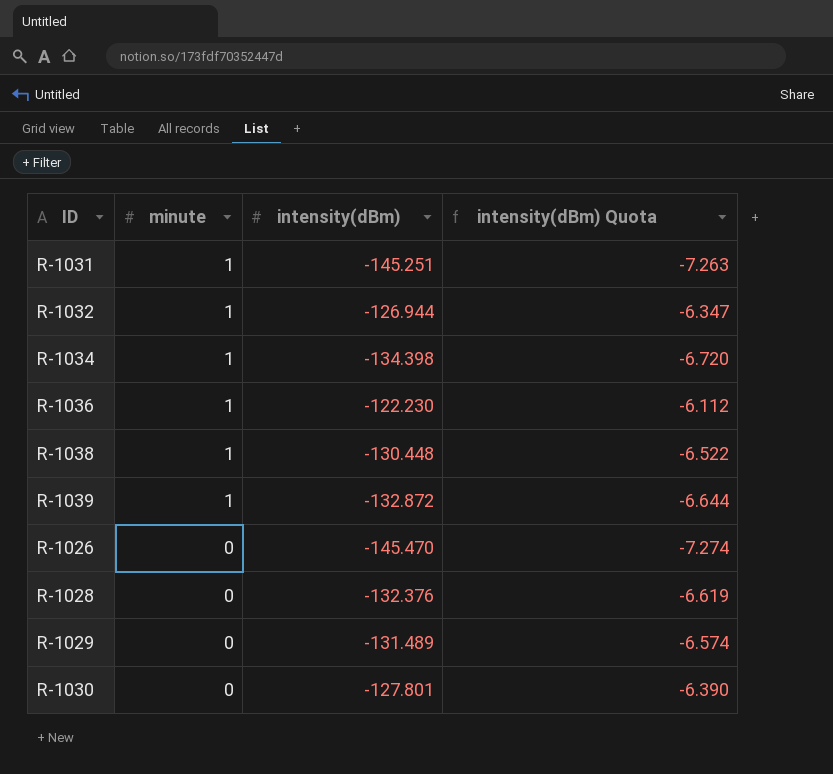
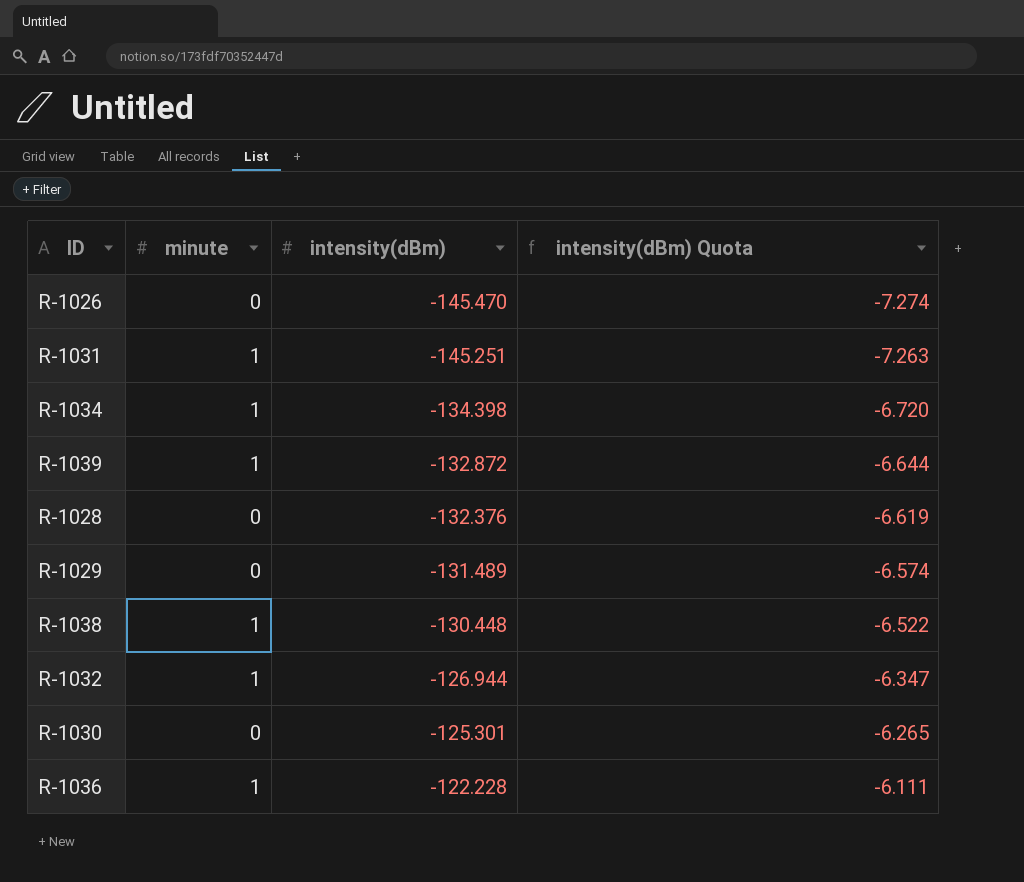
row order: minute descending -> intensity(dBm) ascending
R-1030 | intensity(dBm): -127.801 -> -125.301
R-1030 | intensity(dBm) Quota: -6.390 -> -6.265
R-1036 | intensity(dBm): -122.230 -> -122.228
R-1036 | intensity(dBm) Quota: -6.112 -> -6.111

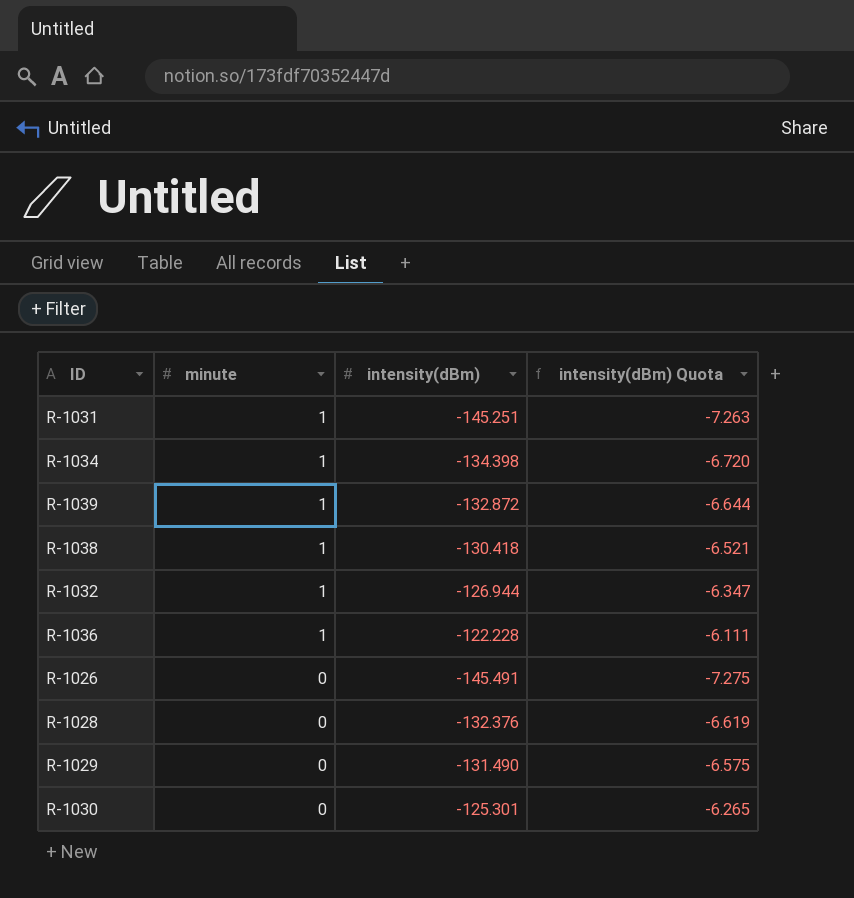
row order: intensity(dBm) ascending -> minute descending
R-1038 | intensity(dBm): -130.448 -> -130.418
R-1038 | intensity(dBm) Quota: -6.522 -> -6.521
R-1026 | intensity(dBm): -145.470 -> -145.491
R-1026 | intensity(dBm) Quota: -7.274 -> -7.275
R-1029 | intensity(dBm): -131.489 -> -131.490
R-1029 | intensity(dBm) Quota: -6.574 -> -6.575

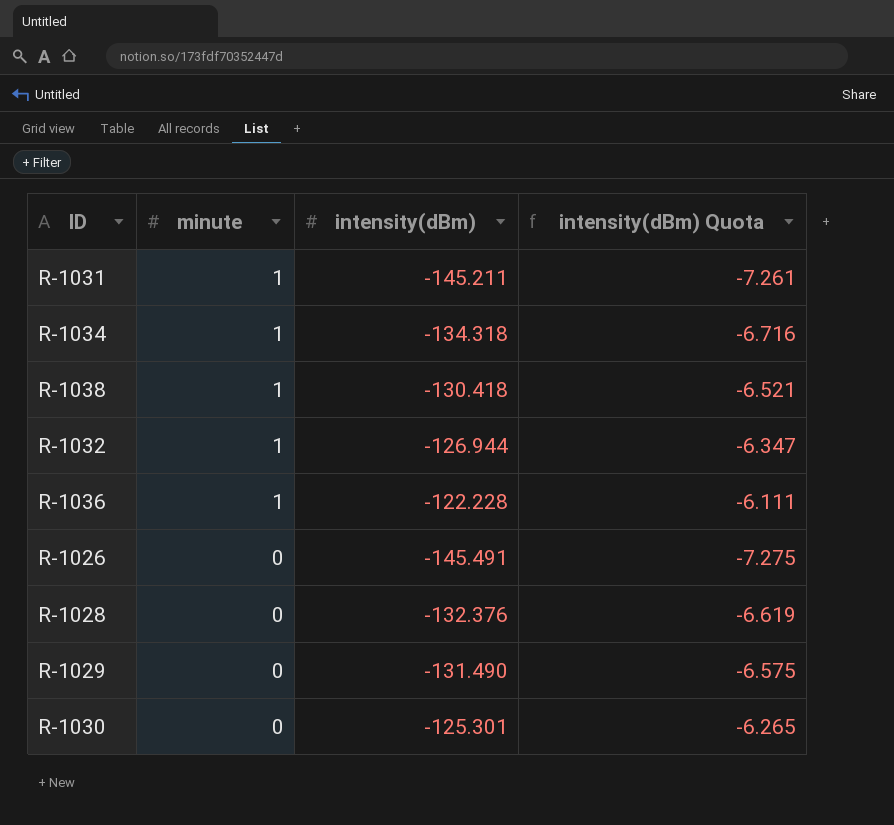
row R-1039: 1 | -132.872 | -6.644 -> none
R-1031 | intensity(dBm): -145.251 -> -145.211
R-1031 | intensity(dBm) Quota: -7.263 -> -7.261
R-1034 | intensity(dBm): -134.398 -> -134.318
R-1034 | intensity(dBm) Quota: -6.720 -> -6.716

